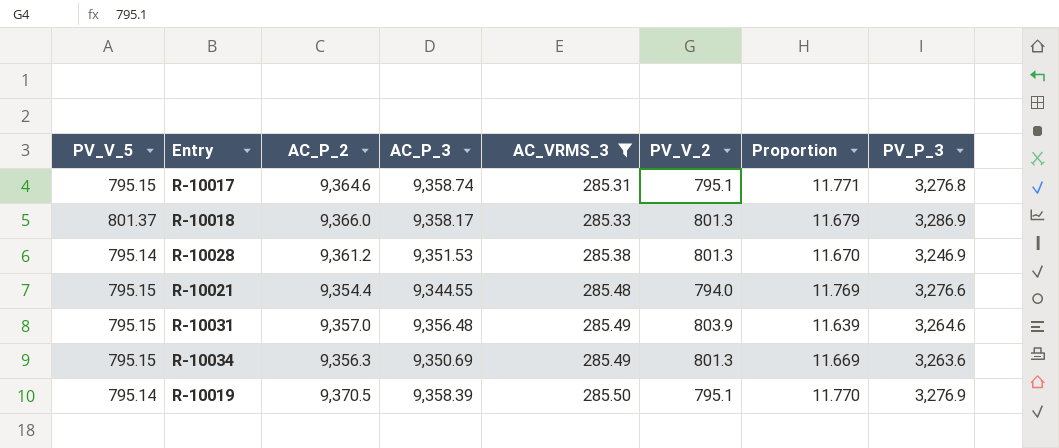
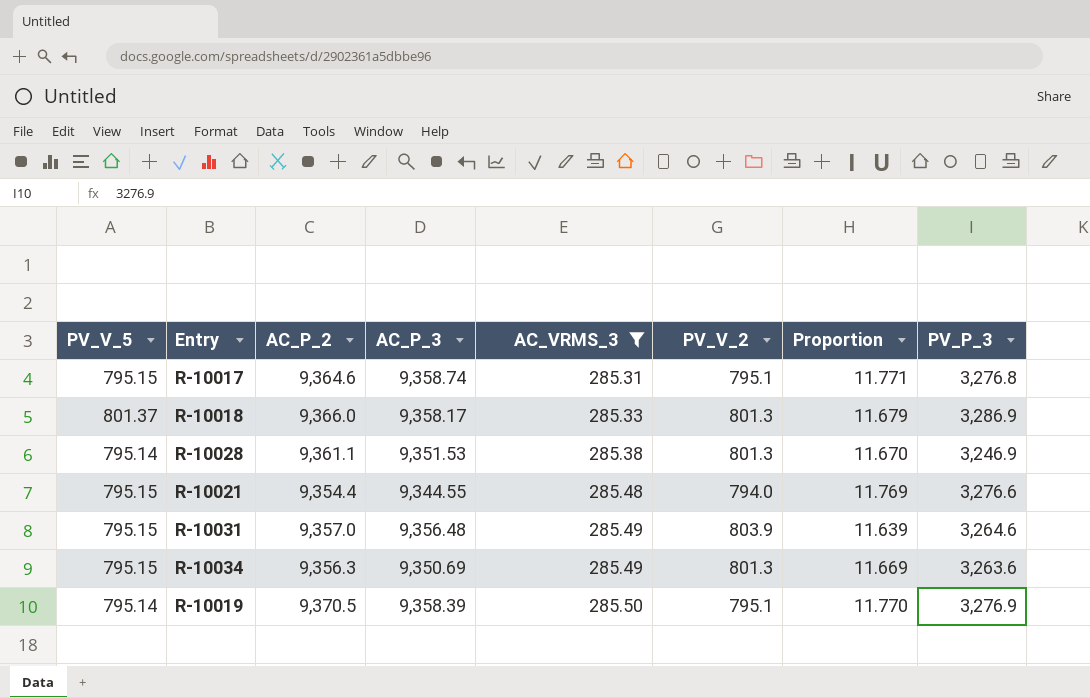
R-10028 | AC_P_2: 9,361.2 -> 9,361.1

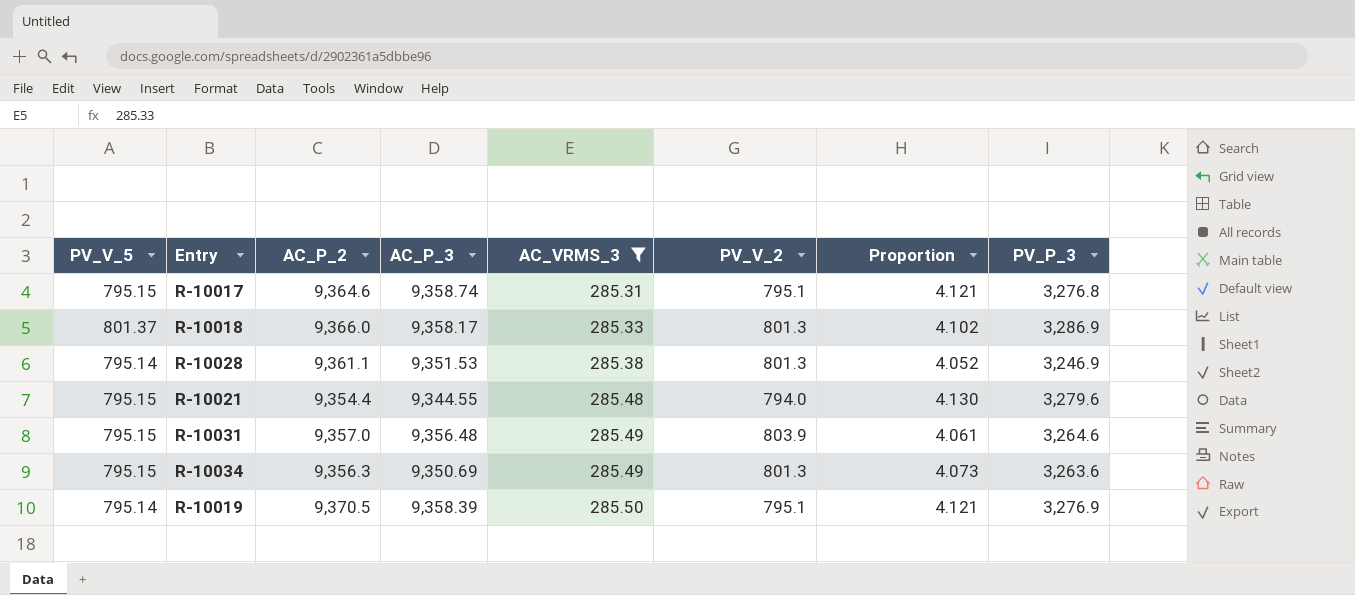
column Proportion | formula: [AC_P_3] / [PV_V_2] -> [PV_P_3] / [PV_V_2]
R-10021 | PV_P_3: 3,276.6 -> 3,279.6

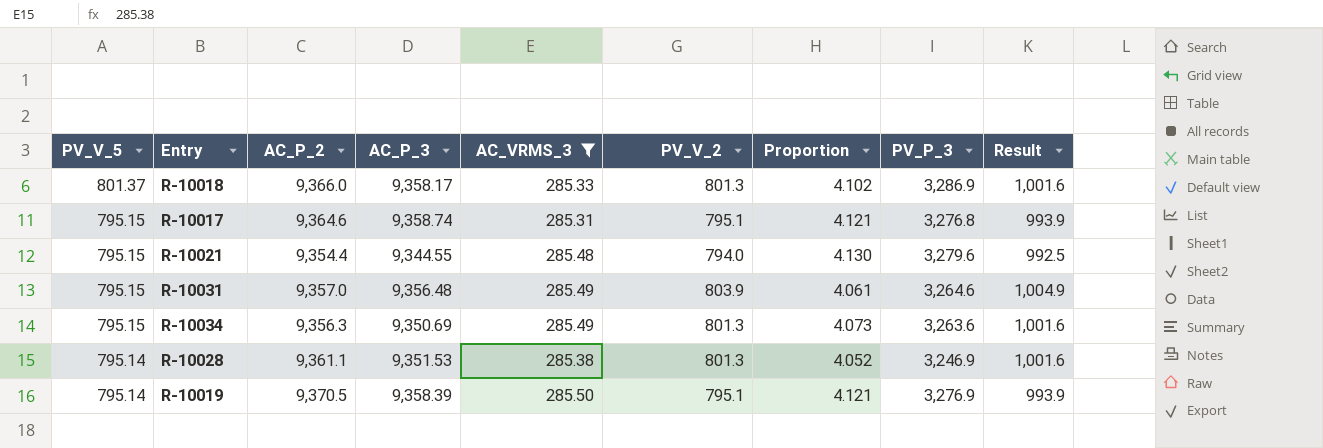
row order: AC_VRMS_3 ascending -> PV_V_5 descending
column Result | formula: none -> [PV_V_2] * 1.25

